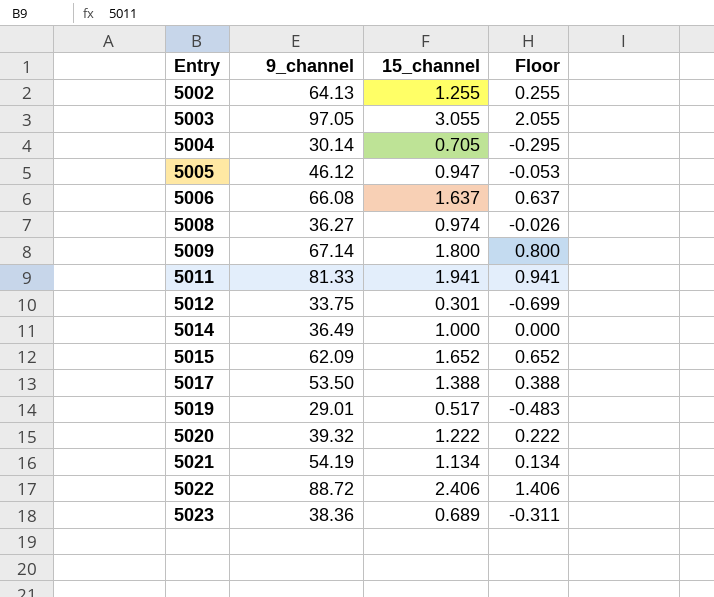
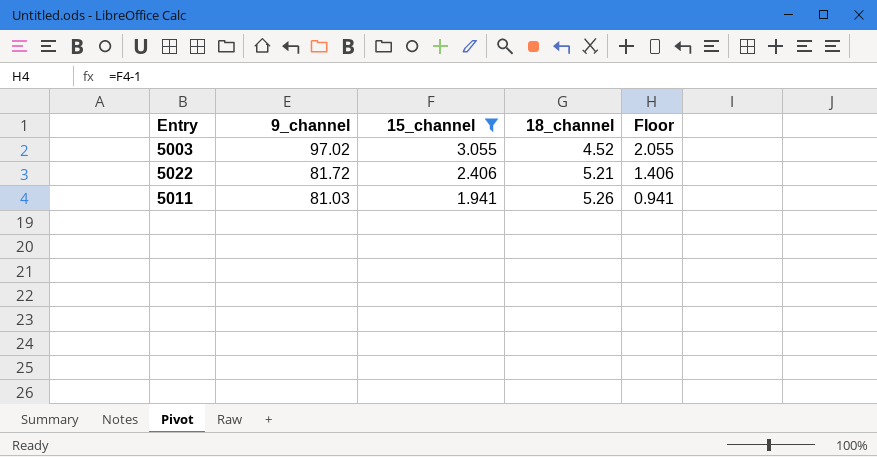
filter: none -> 15_channel >= 1.941
row order: Entry ascending -> 9_channel descending
column 18_channel | position: none -> 4
5003 | 9_channel: 97.05 -> 97.02
5022 | 9_channel: 88.72 -> 81.72
5011 | 9_channel: 81.33 -> 81.03

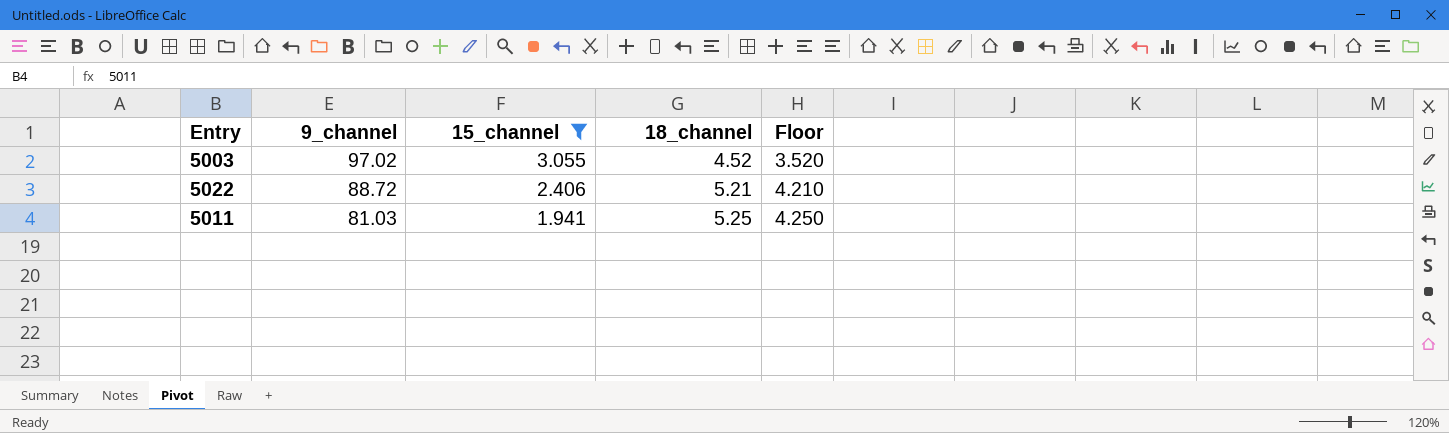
column Floor | formula: [15_channel] - 1 -> [18_channel] - 1
5022 | 9_channel: 81.72 -> 88.72
5011 | 18_channel: 5.26 -> 5.25

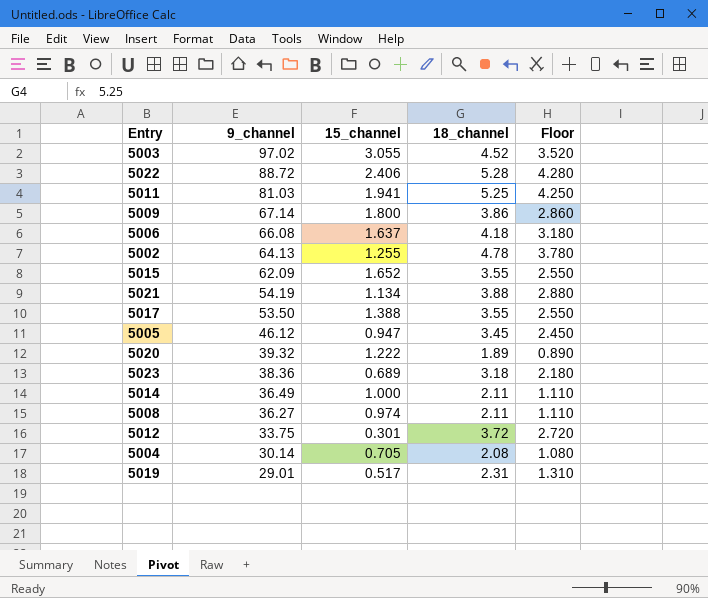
filter: 15_channel >= 1.941 -> none
5022 | 18_channel: 5.21 -> 5.28
5022 | Floor: 4.210 -> 4.280

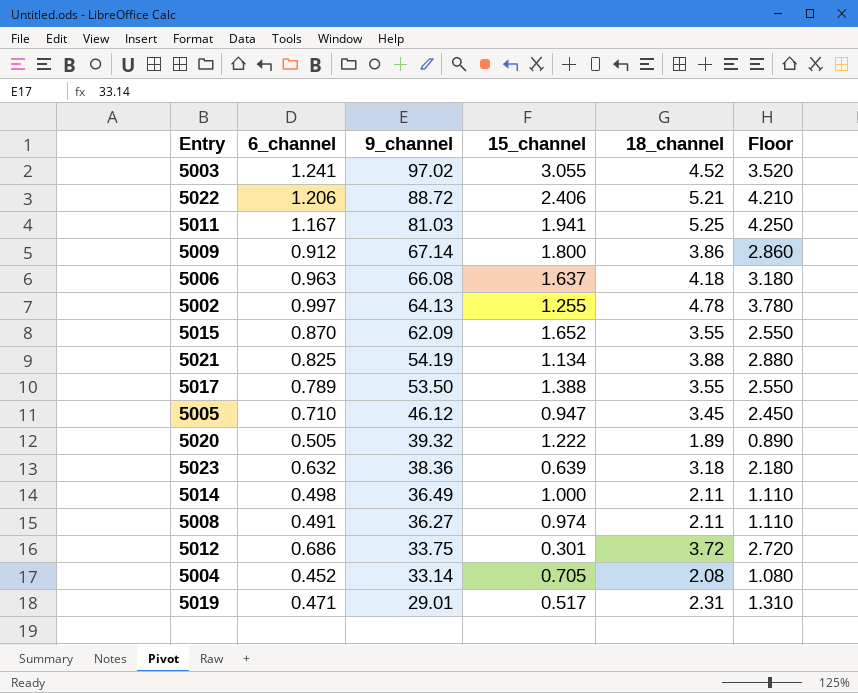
column 6_channel | position: none -> 2
5022 | 18_channel: 5.28 -> 5.21
5022 | Floor: 4.280 -> 4.210
5023 | 15_channel: 0.689 -> 0.639
5004 | 9_channel: 30.14 -> 33.14

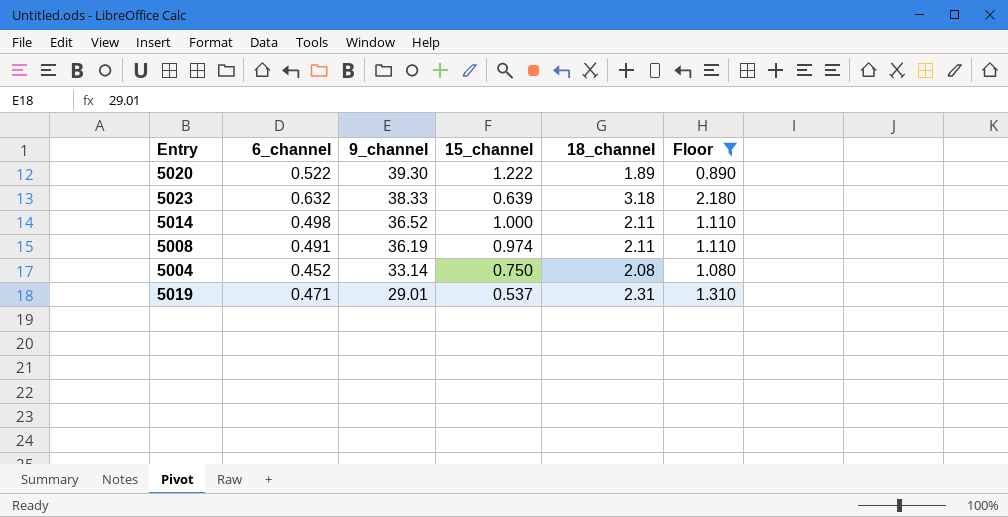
filter: none -> Floor <= 2.180
5020 | 6_channel: 0.505 -> 0.522
5020 | 9_channel: 39.32 -> 39.30
5023 | 9_channel: 38.36 -> 38.33
5014 | 9_channel: 36.49 -> 36.52
5008 | 9_channel: 36.27 -> 36.19
5004 | 15_channel: 0.705 -> 0.750
5019 | 15_channel: 0.517 -> 0.537

